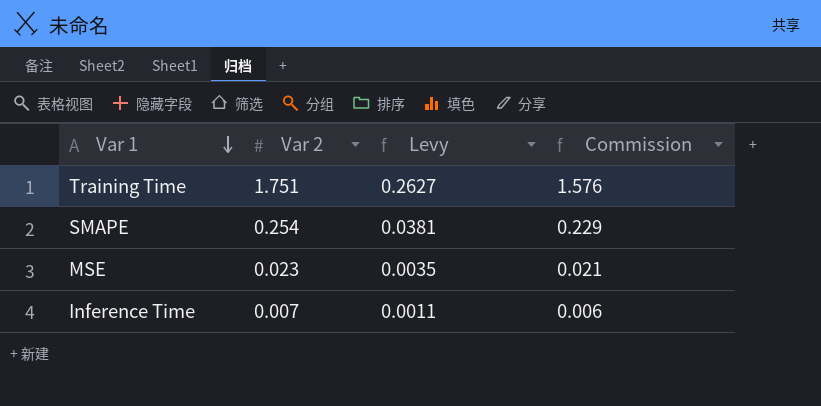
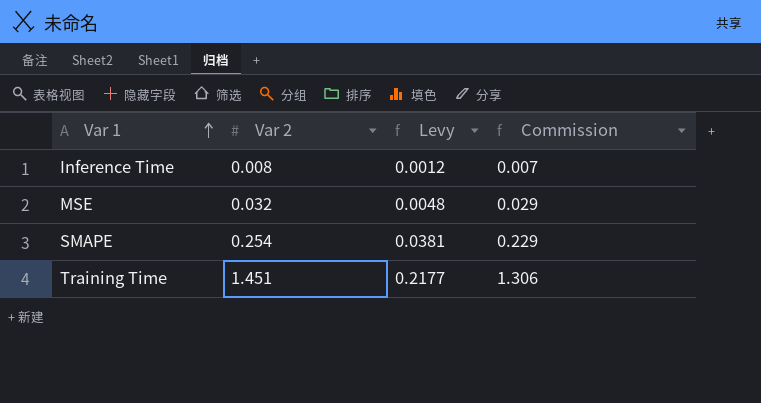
row order: Var 1 descending -> Var 1 ascending
Inference Time | Var 2: 0.007 -> 0.008
Inference Time | Levy: 0.0011 -> 0.0012
Inference Time | Commission: 0.006 -> 0.007
MSE | Var 2: 0.023 -> 0.032
MSE | Levy: 0.0035 -> 0.0048
MSE | Commission: 0.021 -> 0.029
Training Time | Var 2: 1.751 -> 1.451
Training Time | Levy: 0.2627 -> 0.2177
Training Time | Commission: 1.576 -> 1.306

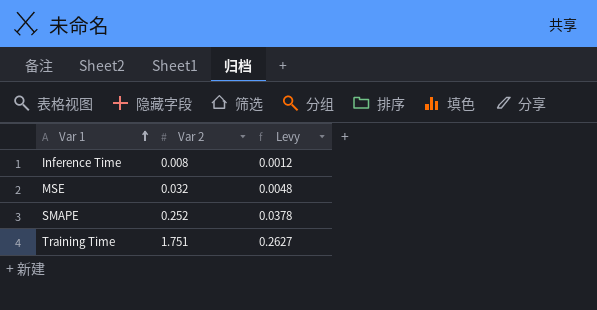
column Commission | formula: [Var 2] * 0.9 -> none
SMAPE | Var 2: 0.254 -> 0.252
SMAPE | Levy: 0.0381 -> 0.0378
Training Time | Var 2: 1.451 -> 1.751
Training Time | Levy: 0.2177 -> 0.2627

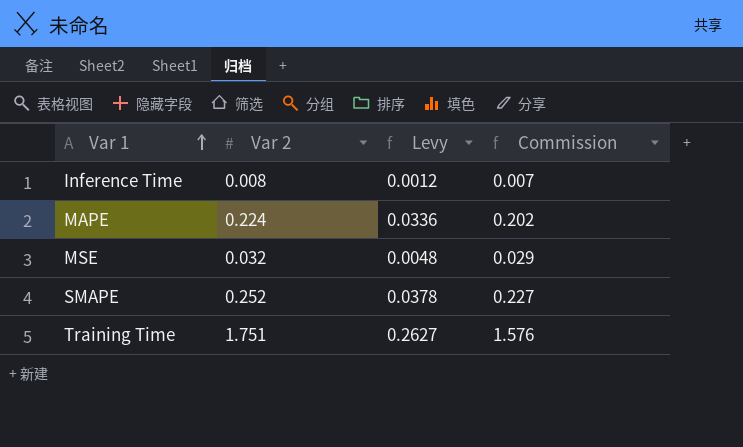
column Commission | formula: none -> [Var 2] * 0.9
row MAPE: none -> 0.224 | 0.0336 | 0.202

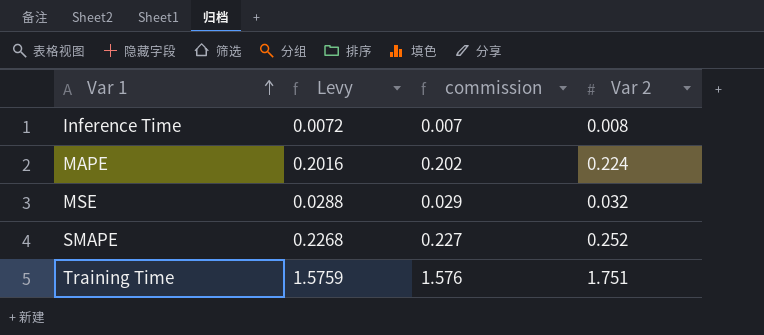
column Levy | formula: [Var 2] * 0.15 -> [Var 2] * 0.9
column name: Commission -> commission
column Var 2 | position: 2 -> 4

